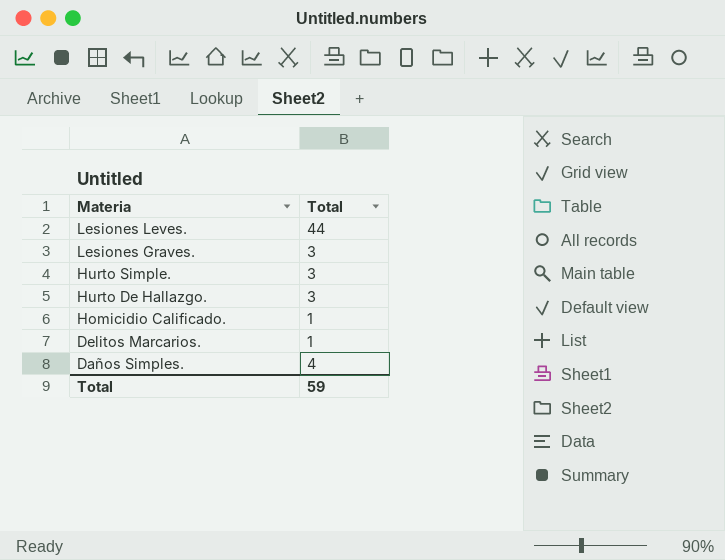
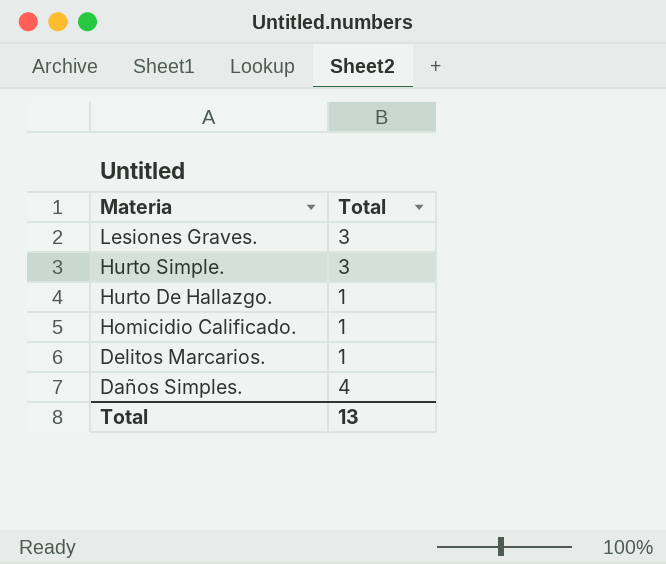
row Lesiones Leves.: 44 -> none
Hurto De Hallazgo. | Total: 3 -> 1
Total | Total: 59 -> 13

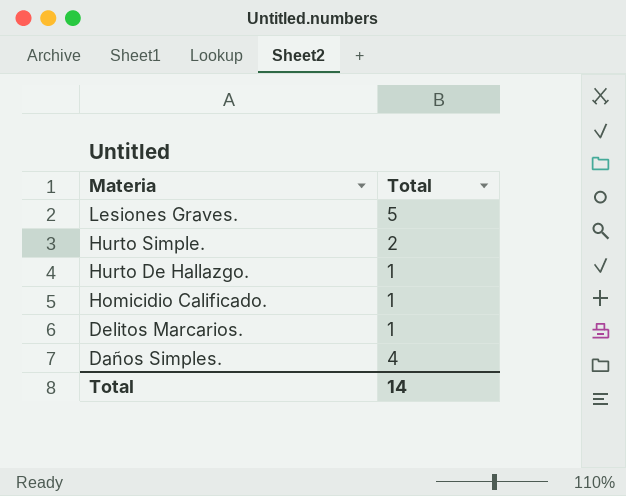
Lesiones Graves. | Total: 3 -> 5
Hurto Simple. | Total: 3 -> 2
Total | Total: 13 -> 14

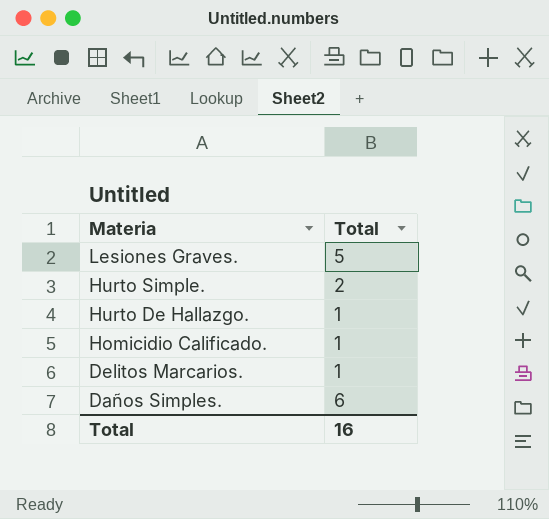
Daños Simples. | Total: 4 -> 6
Total | Total: 14 -> 16

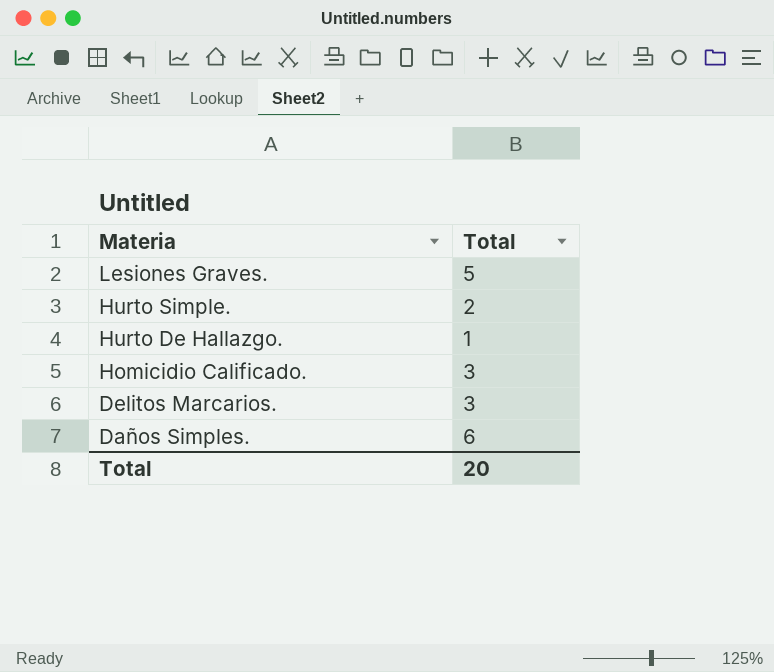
Homicidio Calificado. | Total: 1 -> 3
Delitos Marcarios. | Total: 1 -> 3
Total | Total: 16 -> 20

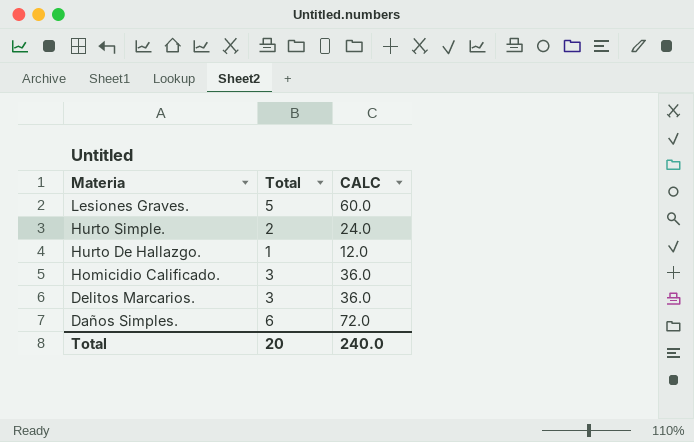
column CALC | formula: none -> [Total] * 12

